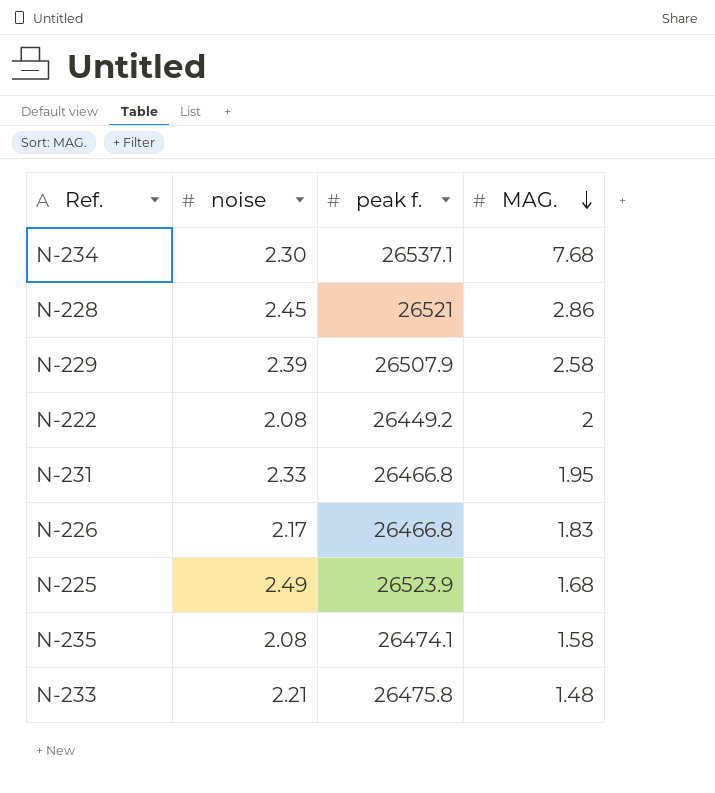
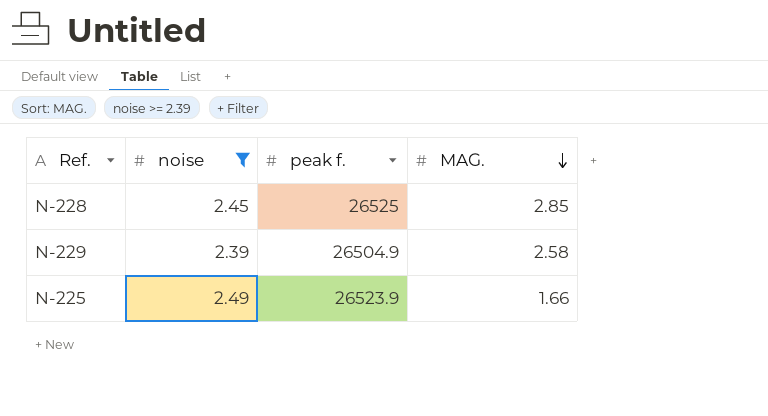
filter: none -> noise >= 2.39
N-228 | peak f.: 26521 -> 26525
N-228 | MAG.: 2.86 -> 2.85
N-229 | peak f.: 26507.9 -> 26504.9
N-225 | MAG.: 1.68 -> 1.66

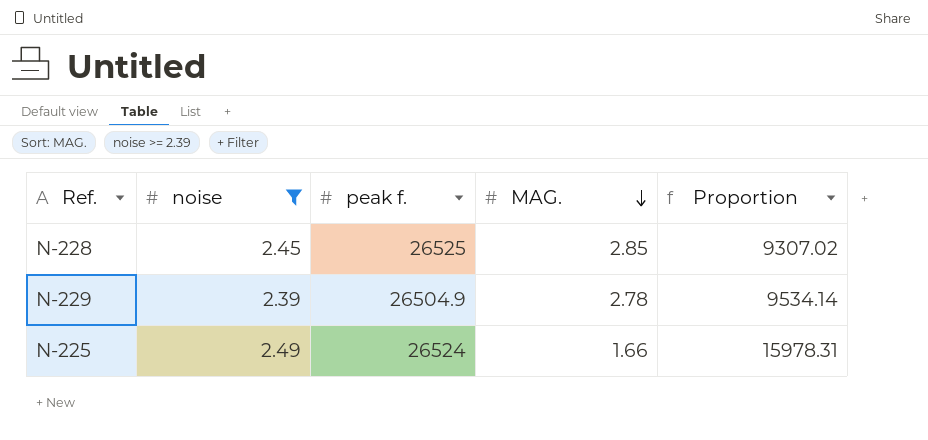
column Proportion | formula: none -> [peak f.] / [MAG.]
N-229 | MAG.: 2.58 -> 2.78
N-225 | peak f.: 26523.9 -> 26524

